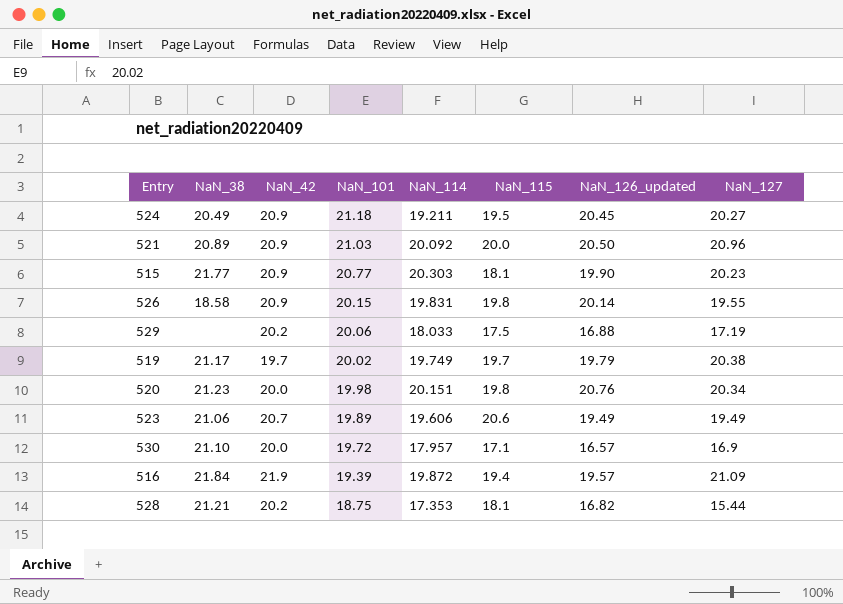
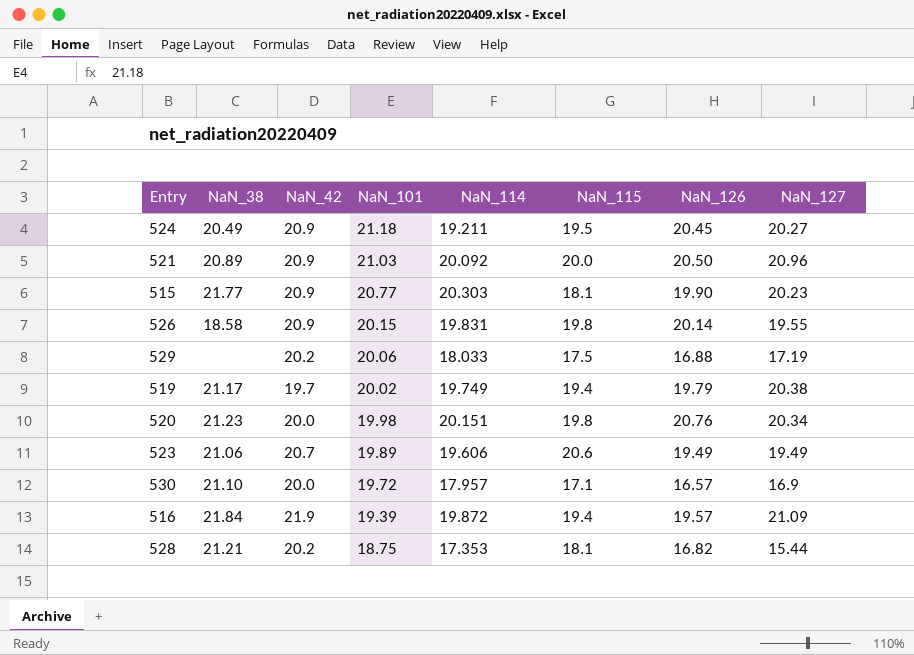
column name: NaN_126_updated -> NaN_126
519 | NaN_115: 19.7 -> 19.4

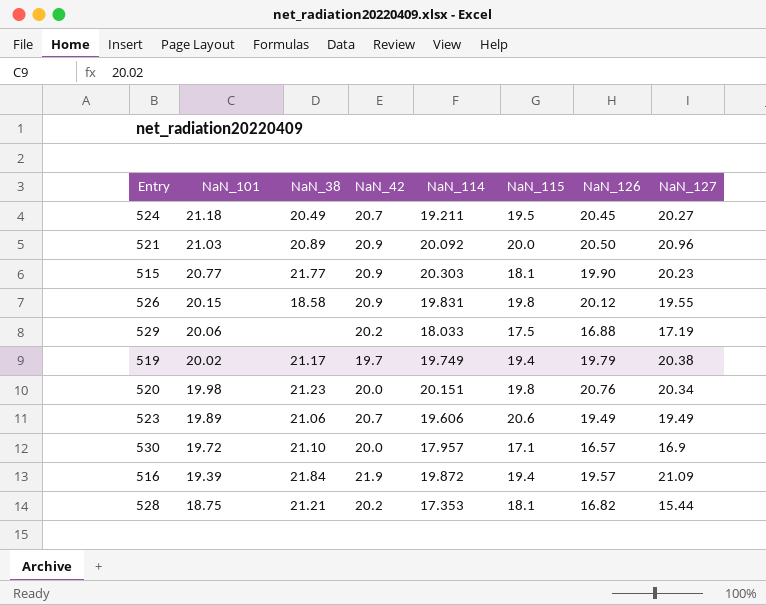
column NaN_101 | position: 4 -> 2
524 | NaN_42: 20.9 -> 20.7
526 | NaN_126: 20.14 -> 20.12

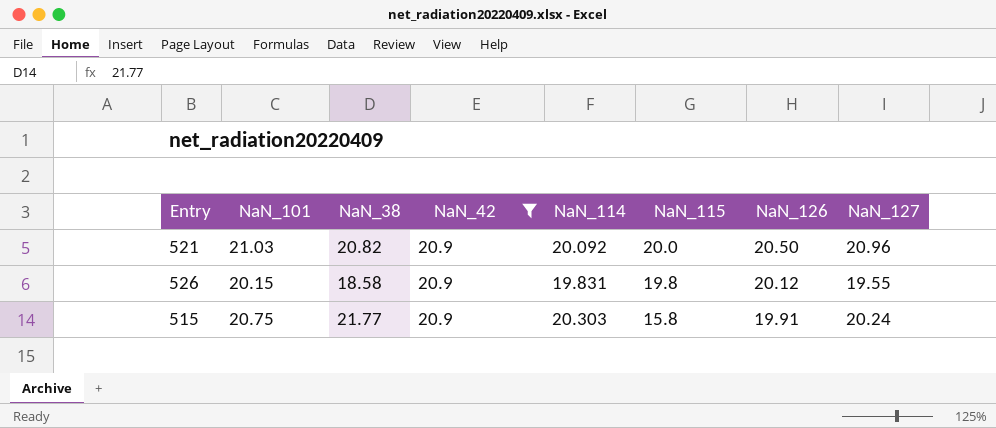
filter: none -> NaN_42 = 20.9
row order: NaN_101 descending -> NaN_115 descending
521 | NaN_38: 20.89 -> 20.82
515 | NaN_101: 20.77 -> 20.75
515 | NaN_115: 18.1 -> 15.8
515 | NaN_126: 19.90 -> 19.91
515 | NaN_127: 20.23 -> 20.24

